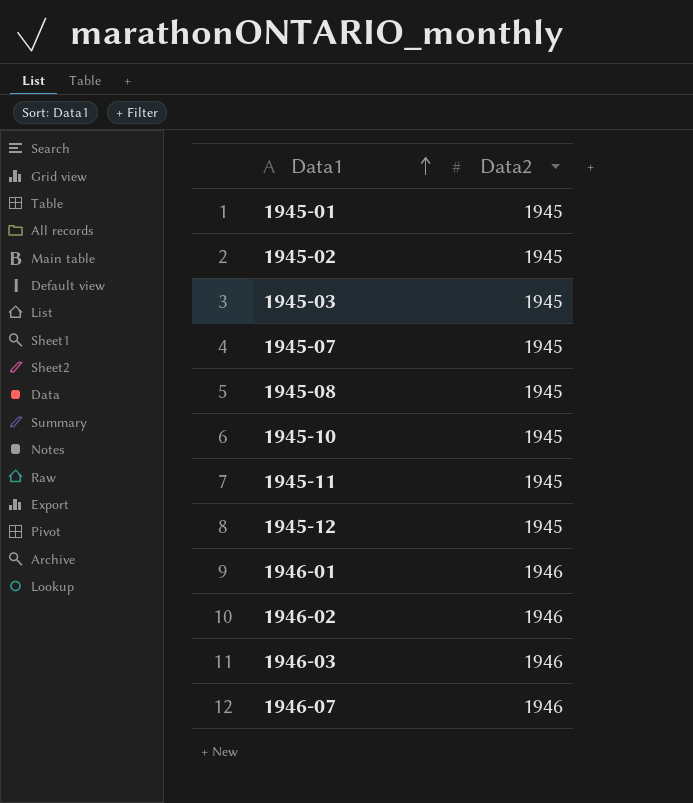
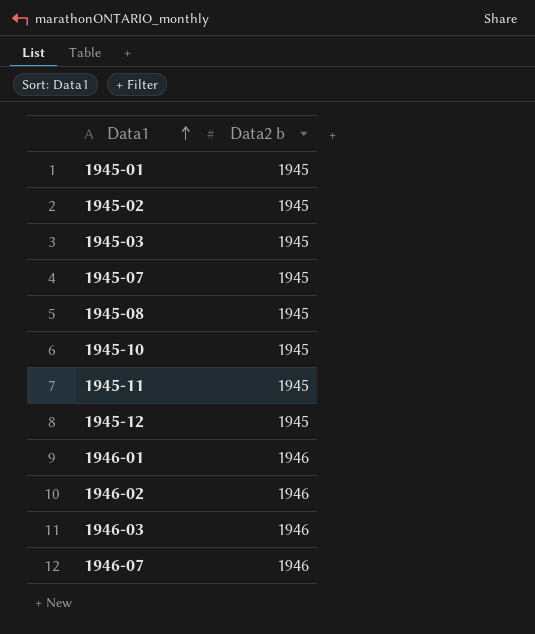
column name: Data2 -> Data2 b

